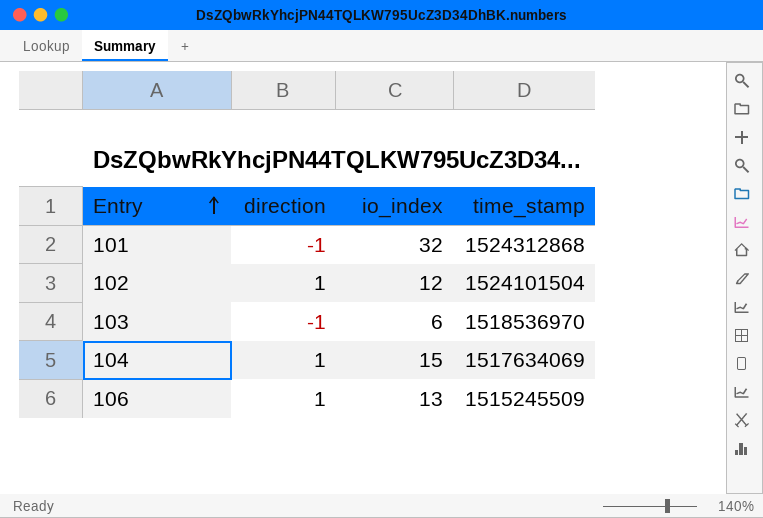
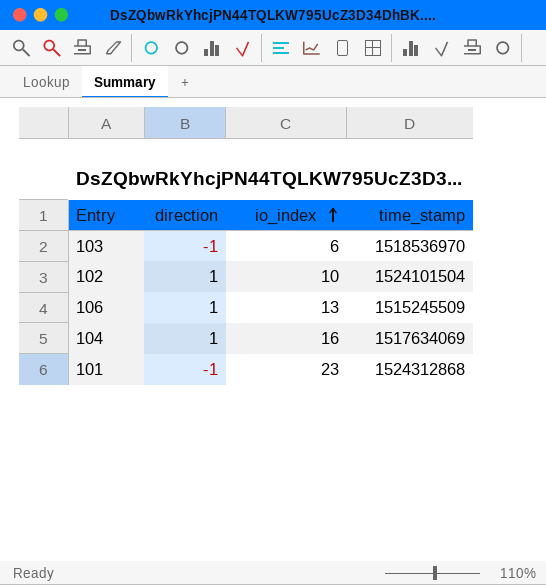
row order: Entry ascending -> io_index ascending
102 | io_index: 12 -> 10
104 | io_index: 15 -> 16
101 | io_index: 32 -> 23

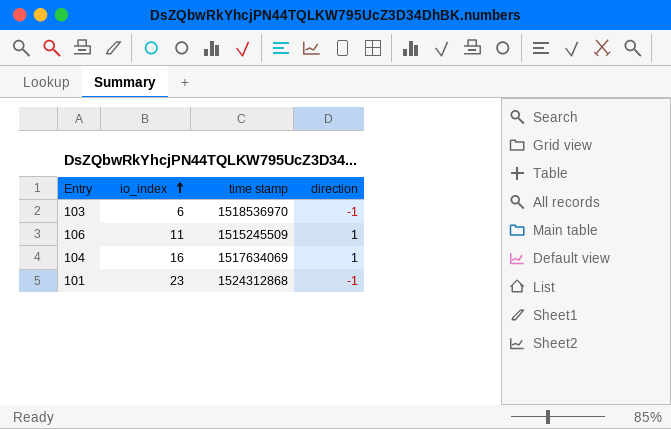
column name: time_stamp -> time stamp
column direction | position: 2 -> 4
row 102: 1 | 10 | 1524101504 -> none
106 | io_index: 13 -> 11

